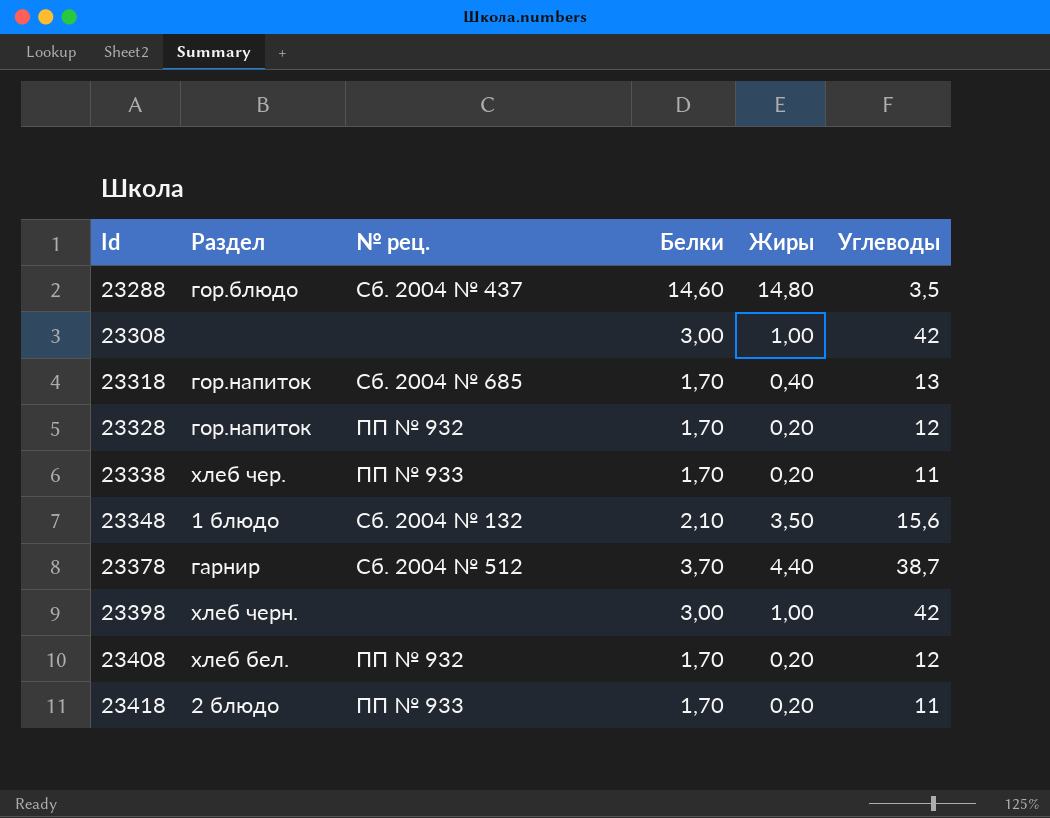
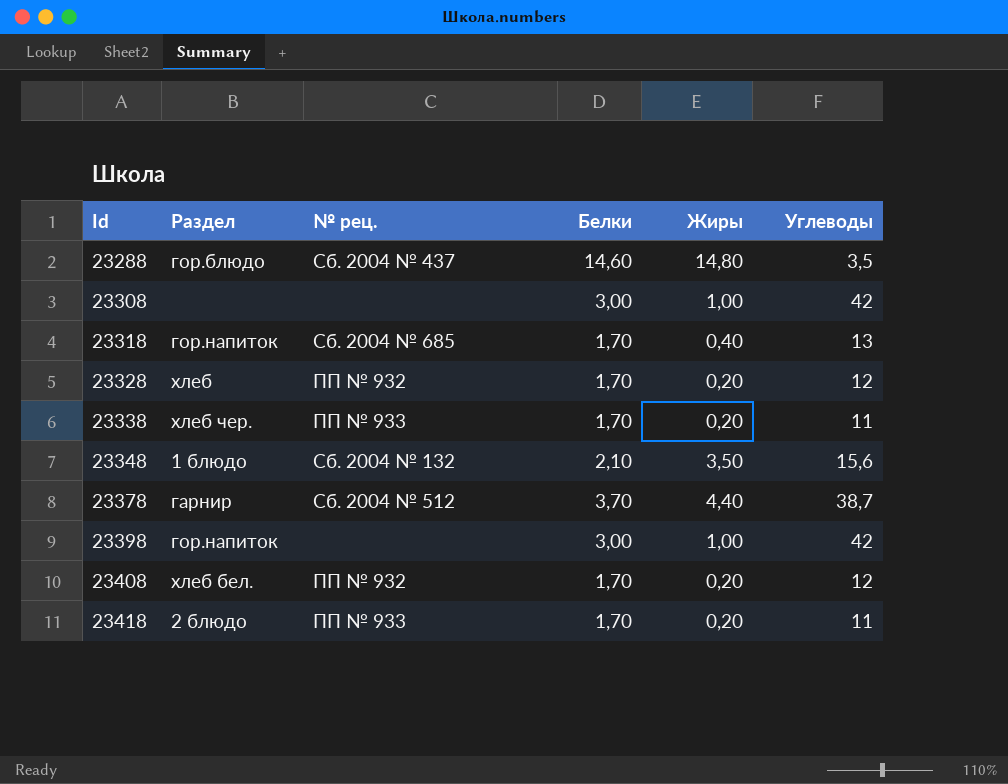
23328 | Раздел: гор.напиток -> хлеб
23398 | Раздел: хлеб черн. -> гор.напиток

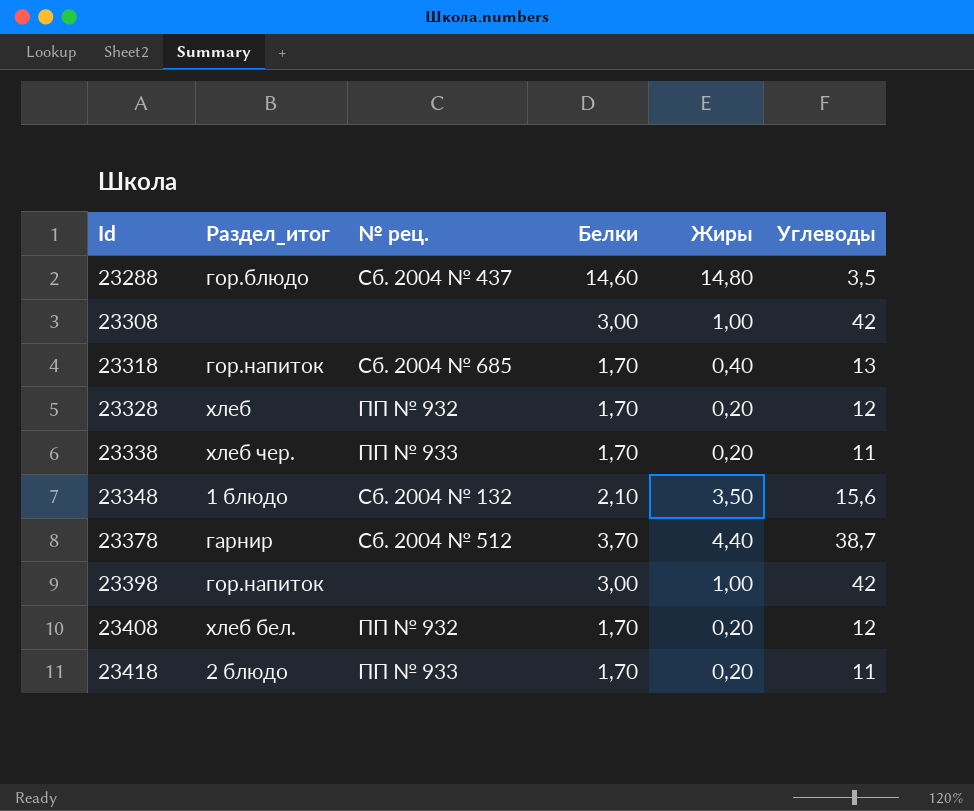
column name: Раздел -> Раздел_итог

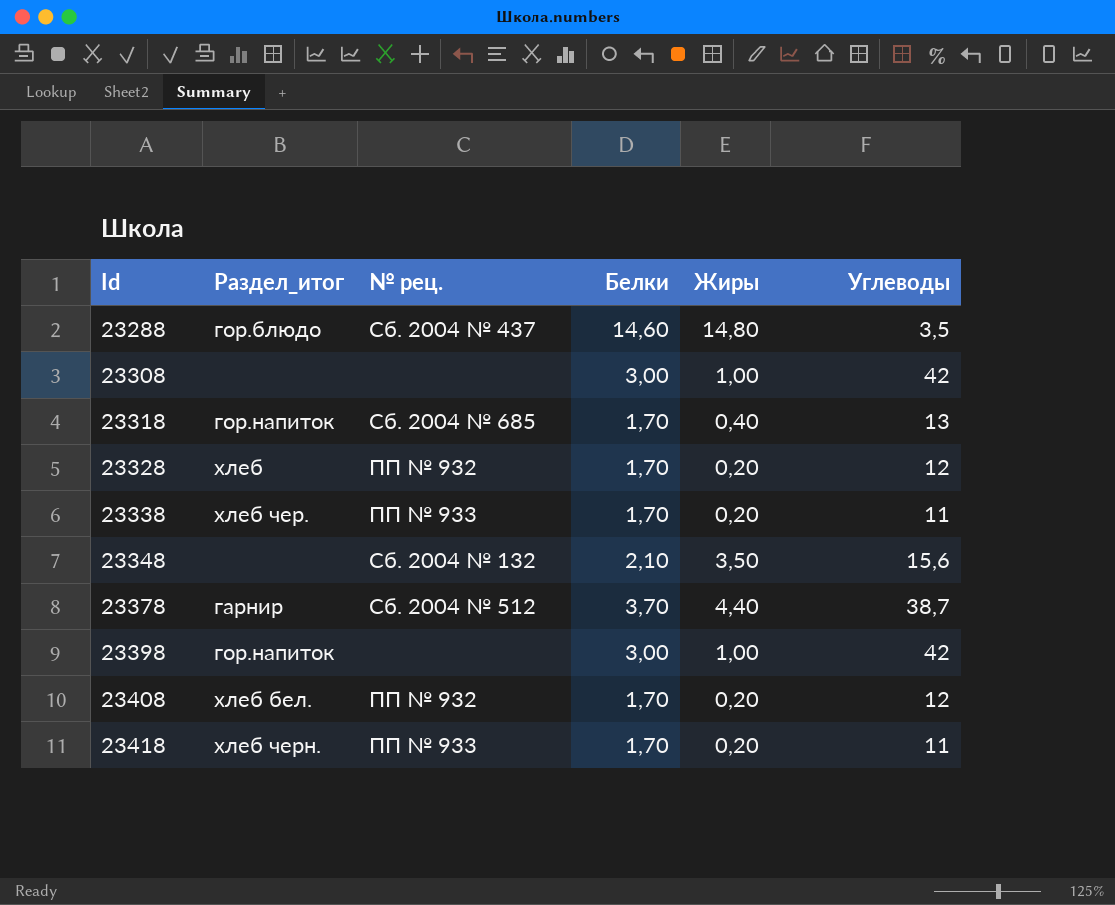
23348 | Раздел_итог: 1 блюдо -> none
23418 | Раздел_итог: 2 блюдо -> хлеб черн.

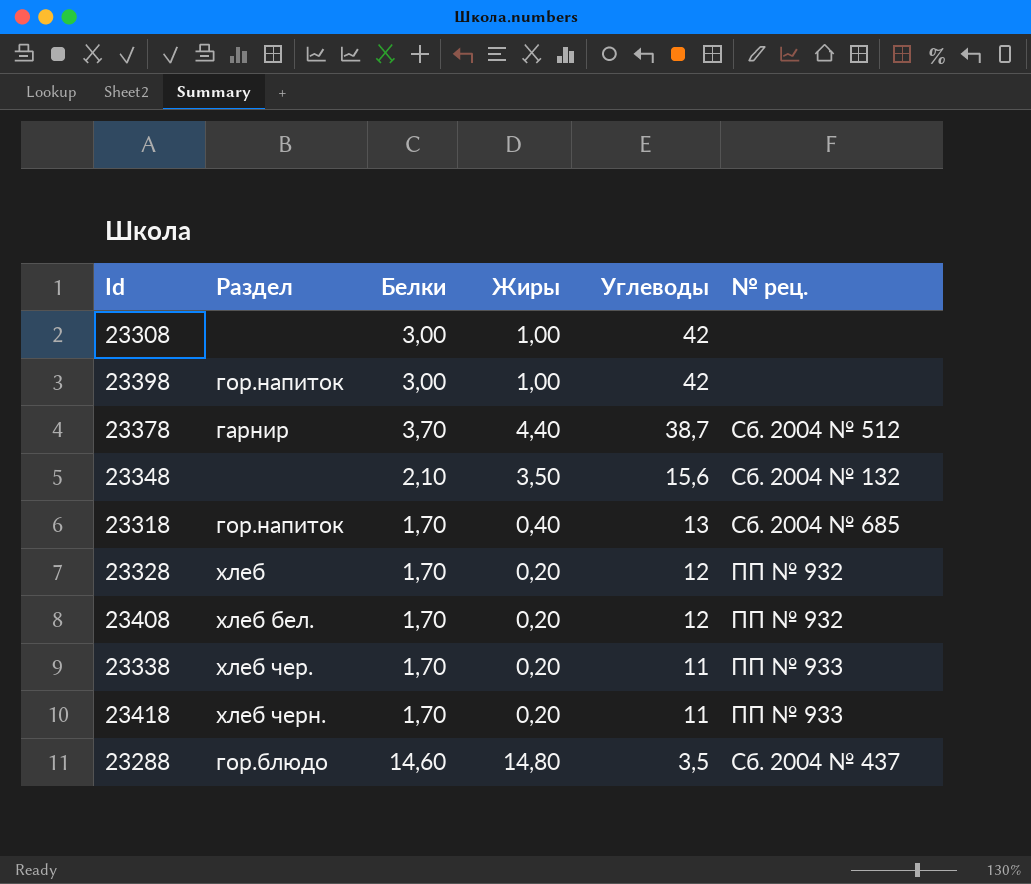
row order: Id ascending -> Углеводы descending
column name: Раздел_итог -> Раздел
column № рец. | position: 3 -> 6

